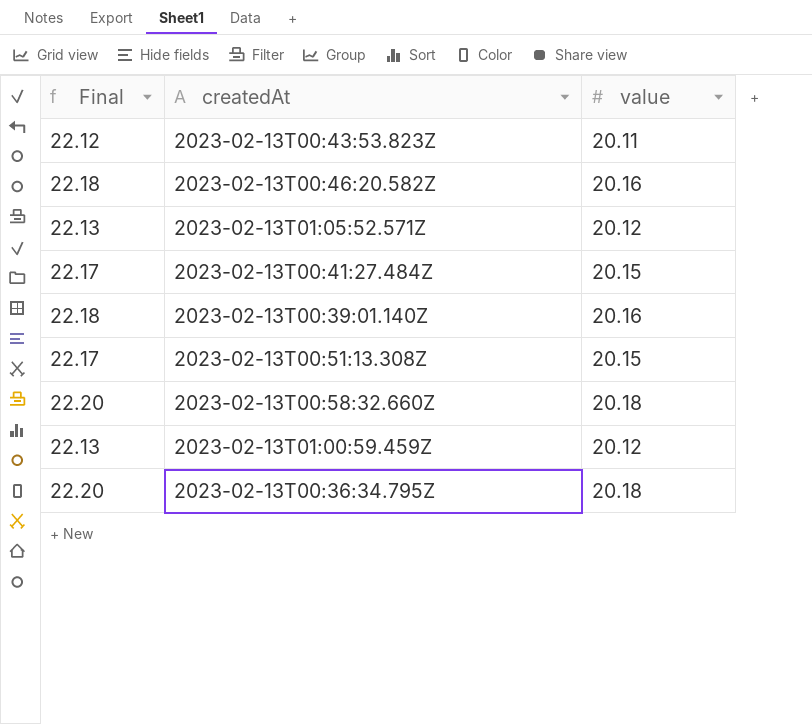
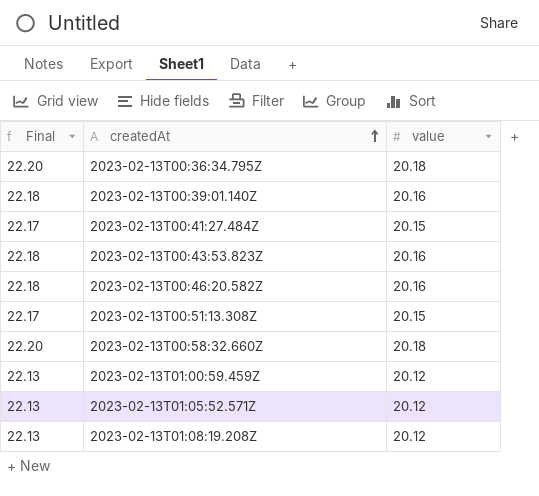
row order: none -> createdAt ascending
2023-02-13T00:43:53.823Z | Final: 22.12 -> 22.18
2023-02-13T00:43:53.823Z | value: 20.11 -> 20.16
row 2023-02-13T01:08:19.208Z: none -> 22.13 | 20.12

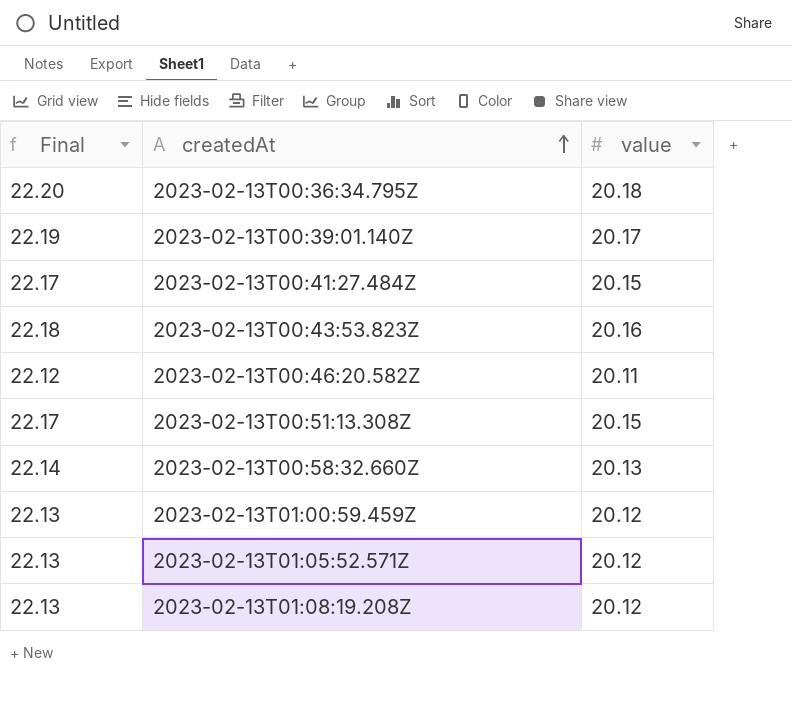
2023-02-13T00:39:01.140Z | Final: 22.18 -> 22.19
2023-02-13T00:39:01.140Z | value: 20.16 -> 20.17
2023-02-13T00:46:20.582Z | Final: 22.18 -> 22.12
2023-02-13T00:46:20.582Z | value: 20.16 -> 20.11
2023-02-13T00:58:32.660Z | Final: 22.20 -> 22.14
2023-02-13T00:58:32.660Z | value: 20.18 -> 20.13

